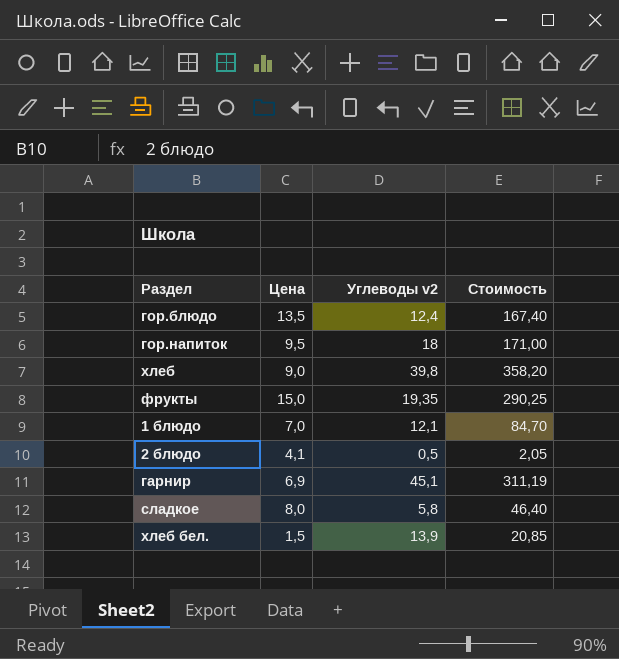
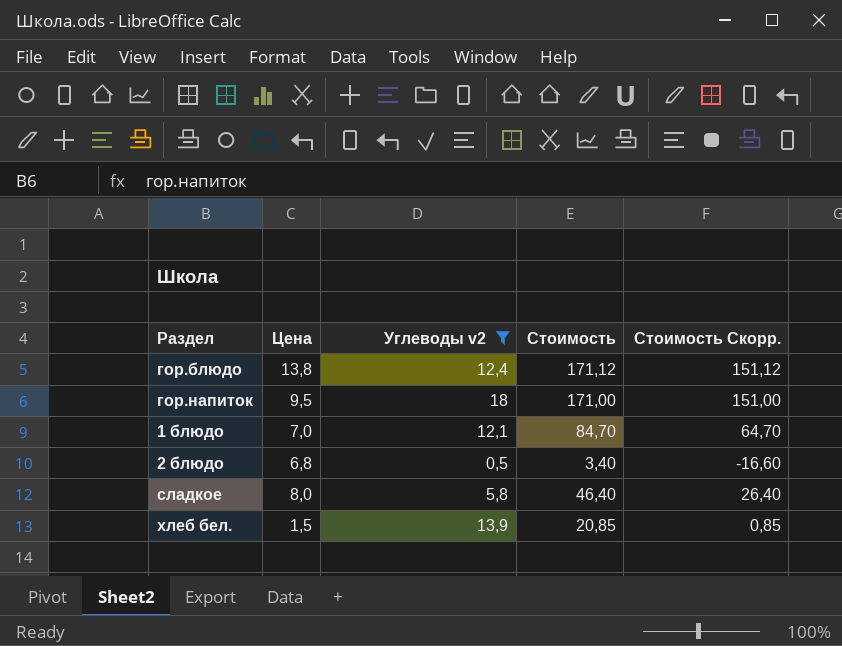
filter: none -> Углеводы v2 <= 18
column Стоимость Скорр. | formula: none -> [Стоимость] - 20
гор.блюдо | Цена: 13,5 -> 13,8
гор.блюдо | Стоимость: 167,40 -> 171,12
2 блюдо | Цена: 4,1 -> 6,8
2 блюдо | Стоимость: 2,05 -> 3,40

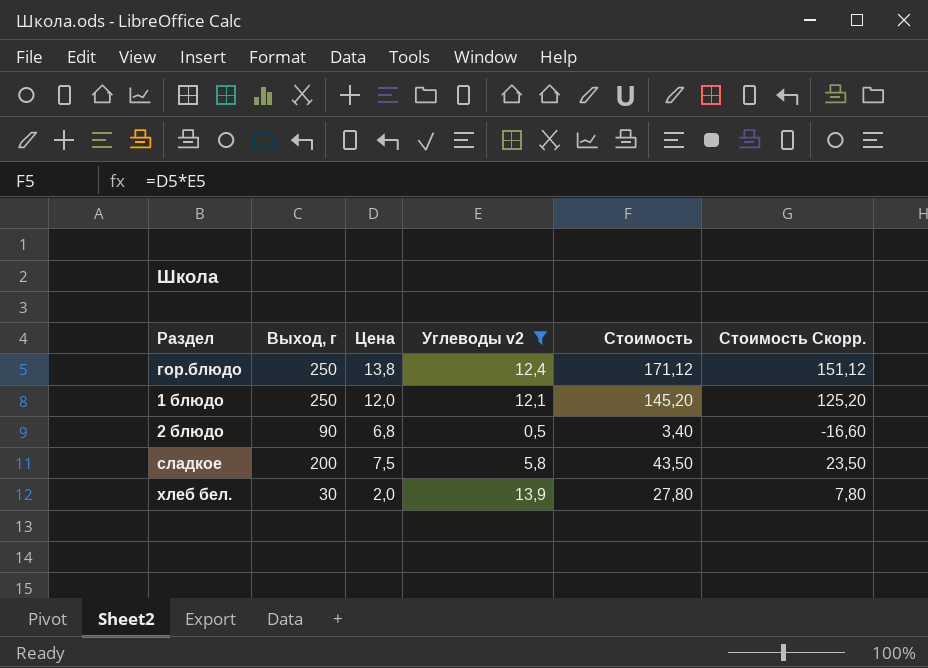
column Выход, г | position: none -> 2
row гор.напиток: 9,5 | 18 | 171,00 | 151,00 -> none
1 блюдо | Цена: 7,0 -> 12,0
1 блюдо | Стоимость: 84,70 -> 145,20
1 блюдо | Стоимость Скорр.: 64,70 -> 125,20
сладкое | Цена: 8,0 -> 7,5
сладкое | Стоимость: 46,40 -> 43,50
сладкое | Стоимость Скорр.: 26,40 -> 23,50
хлеб бел. | Цена: 1,5 -> 2,0
хлеб бел. | Стоимость: 20,85 -> 27,80
хлеб бел. | Стоимость Скорр.: 0,85 -> 7,80

